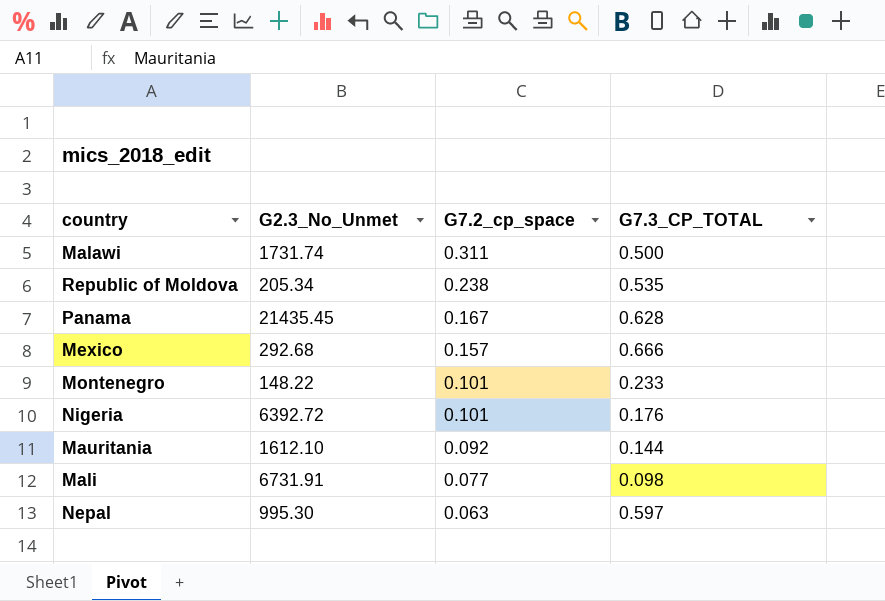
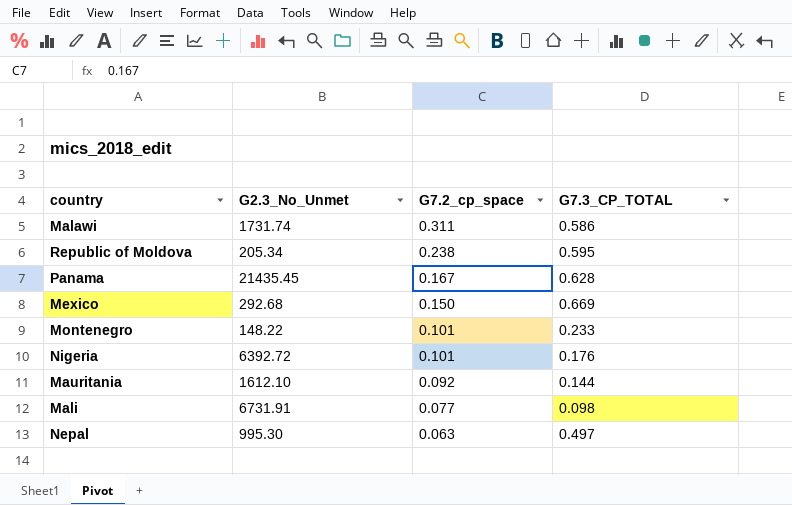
Malawi | G7.3_CP_TOTAL: 0.500 -> 0.586
Republic of Moldova | G7.3_CP_TOTAL: 0.535 -> 0.595
Mexico | G7.2_cp_space: 0.157 -> 0.150
Mexico | G7.3_CP_TOTAL: 0.666 -> 0.669
Nepal | G7.3_CP_TOTAL: 0.597 -> 0.497

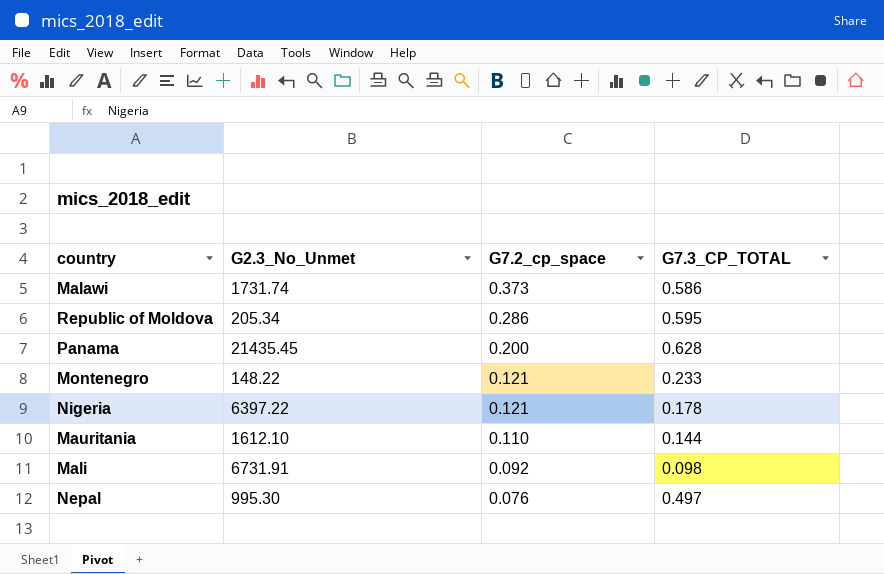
row Mexico: 292.68 | 0.150 | 0.669 -> none
Malawi | G7.2_cp_space: 0.311 -> 0.373
Republic of Moldova | G7.2_cp_space: 0.238 -> 0.286
Panama | G7.2_cp_space: 0.167 -> 0.200
Montenegro | G7.2_cp_space: 0.101 -> 0.121
Nigeria | G2.3_No_Unmet: 6392.72 -> 6397.22
Nigeria | G7.2_cp_space: 0.101 -> 0.121
Nigeria | G7.3_CP_TOTAL: 0.176 -> 0.178
Mauritania | G7.2_cp_space: 0.092 -> 0.110
Mali | G7.2_cp_space: 0.077 -> 0.092
Nepal | G7.2_cp_space: 0.063 -> 0.076

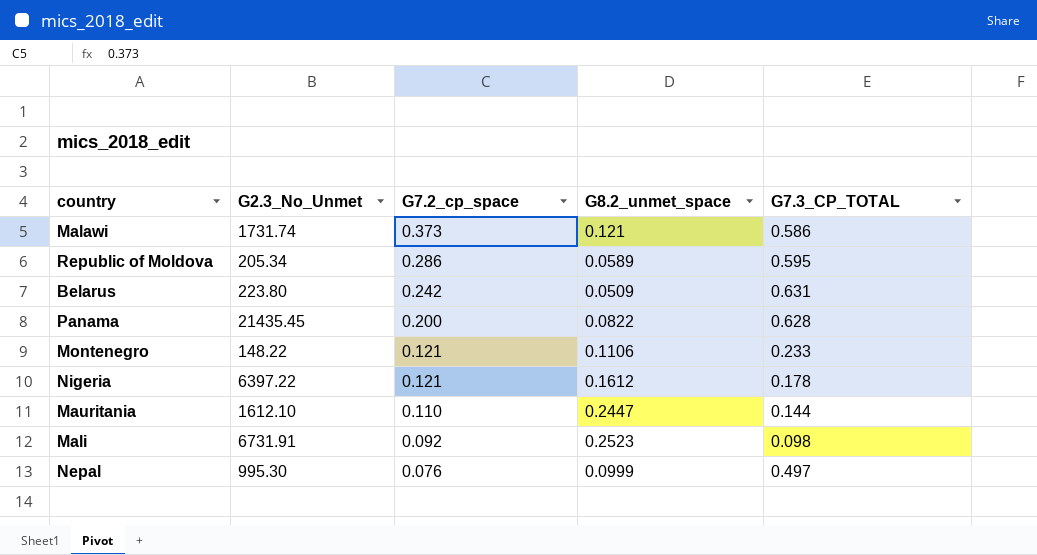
column G8.2_unmet_space | position: none -> 4
row Belarus: none -> 223.80 | 0.242 | 0.0509 | 0.631

